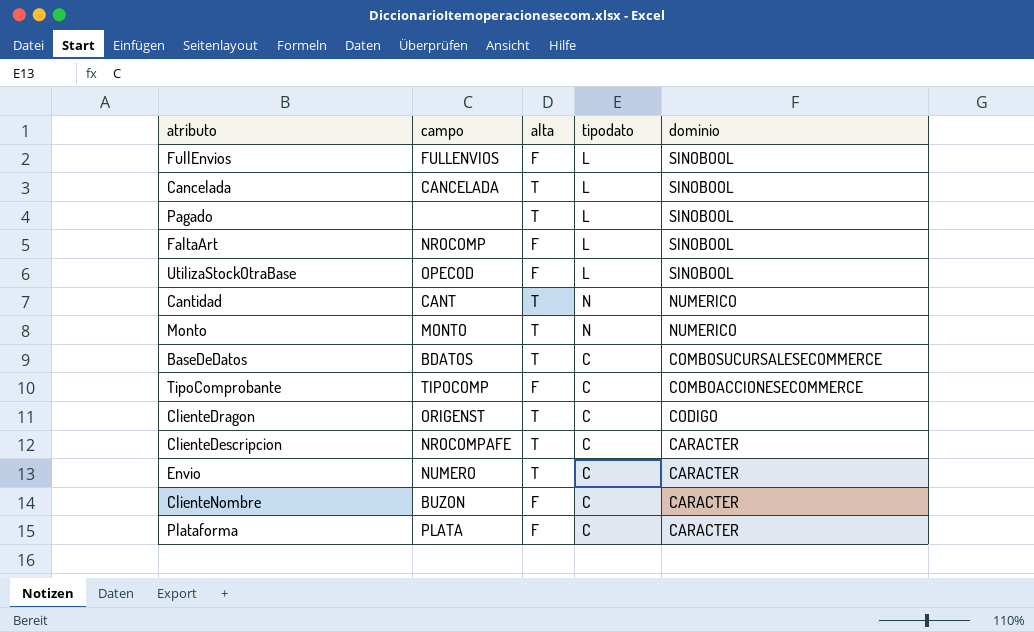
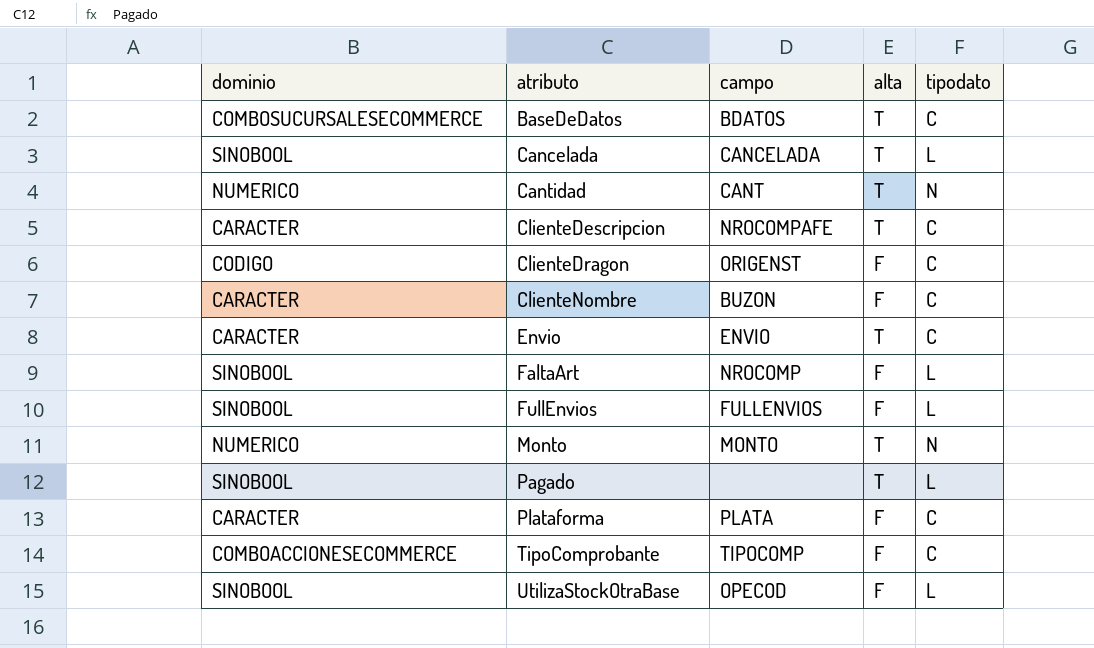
row order: dominio descending -> atributo ascending
column dominio | position: 5 -> 1
ClienteDragon | alta: T -> F
Envio | campo: NUMERO -> ENVIO

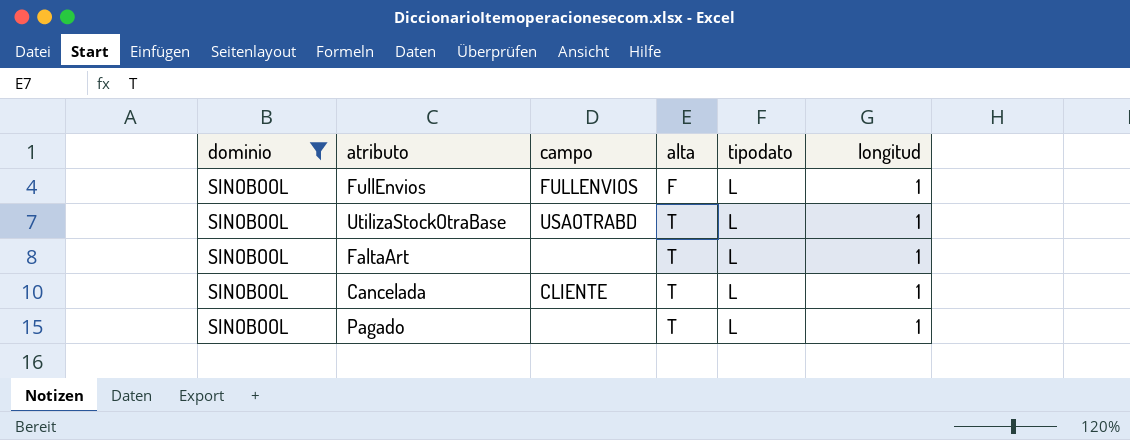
filter: none -> dominio = SINOBOOL
row order: atributo ascending -> alta ascending
column longitud | position: none -> 6
UtilizaStockOtraBase | campo: OPECOD -> USAOTRABD
UtilizaStockOtraBase | alta: F -> T
FaltaArt | campo: NROCOMP -> none
FaltaArt | alta: F -> T
Cancelada | campo: CANCELADA -> CLIENTE

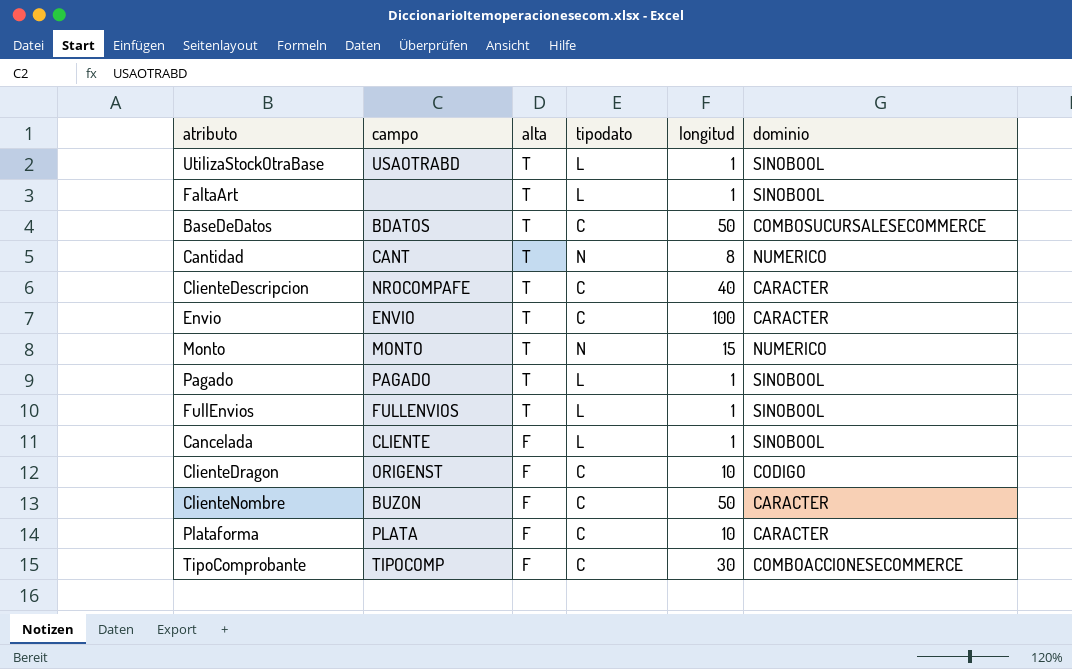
filter: dominio = SINOBOOL -> none
row order: alta ascending -> alta descending
column dominio | position: 1 -> 6
Pagado | campo: none -> PAGADO
FullEnvios | alta: F -> T
Cancelada | alta: T -> F

